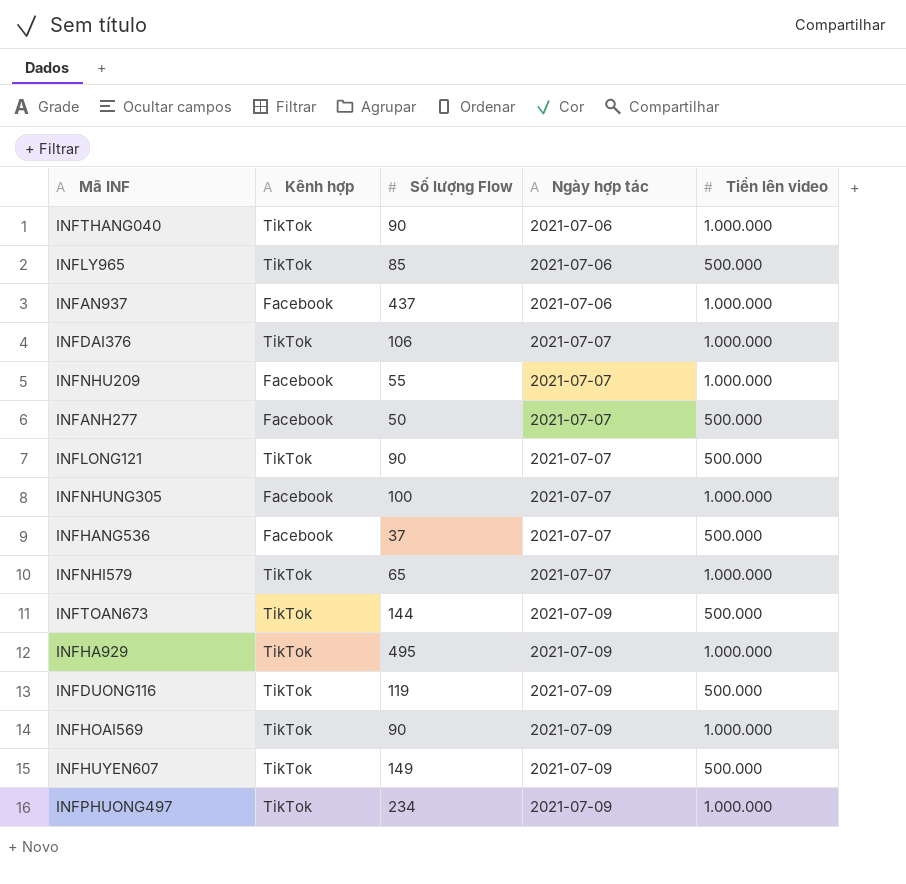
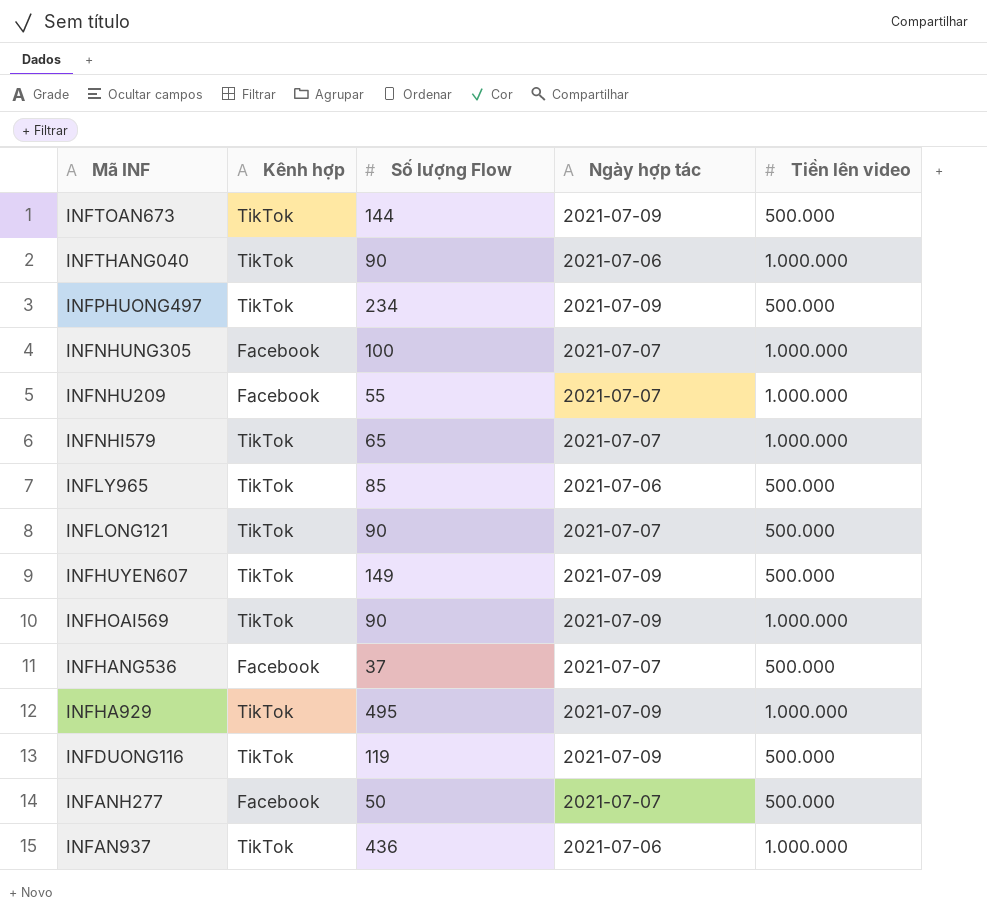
row order: Ngày hợp tác ascending -> Mã INF descending
row INFDAI376: TikTok | 106 | 2021-07-07 | 1.000.000 -> none
INFPHUONG497 | Tiền lên video: 1.000.000 -> 500.000
INFAN937 | Kênh hợp: Facebook -> TikTok
INFAN937 | Số lượng Flow: 437 -> 436

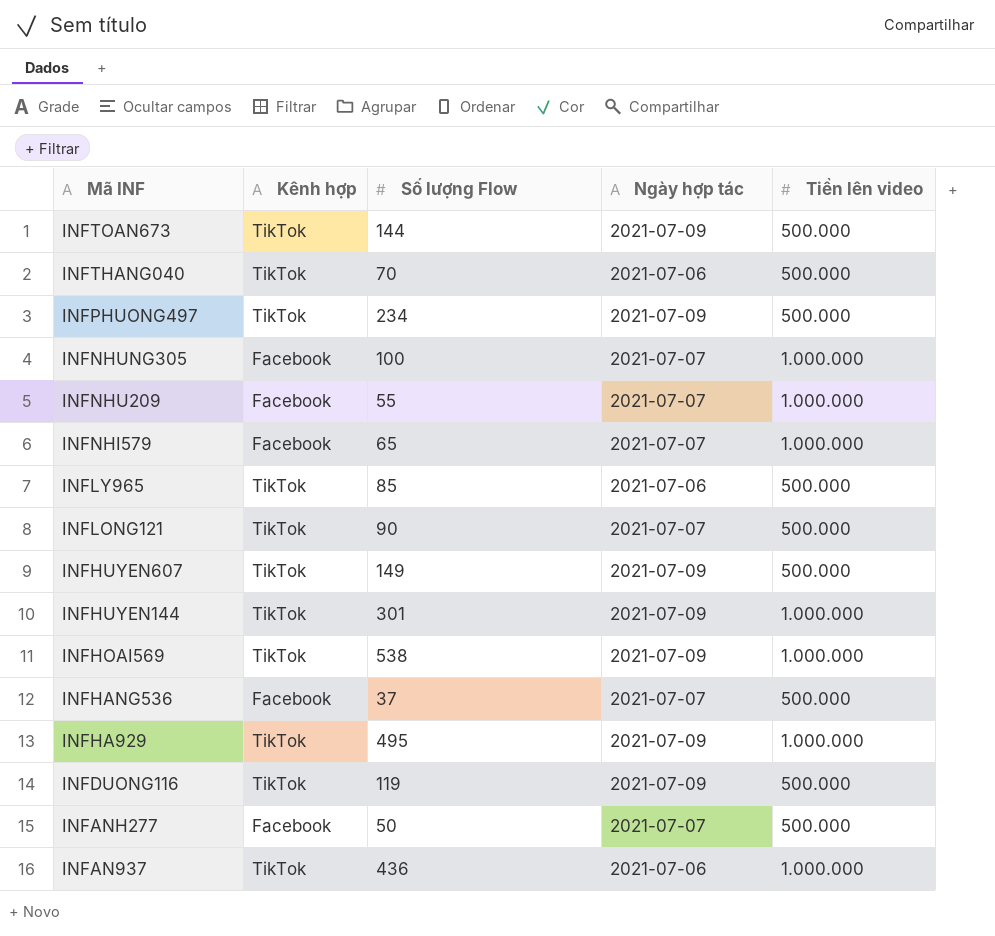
INFTHANG040 | Số lượng Flow: 90 -> 70
INFTHANG040 | Tiền lên video: 1.000.000 -> 500.000
INFNHI579 | Kênh hợp: TikTok -> Facebook
row INFHUYEN144: none -> TikTok | 301 | 2021-07-09 | 1.000.000
INFHOAI569 | Số lượng Flow: 90 -> 538

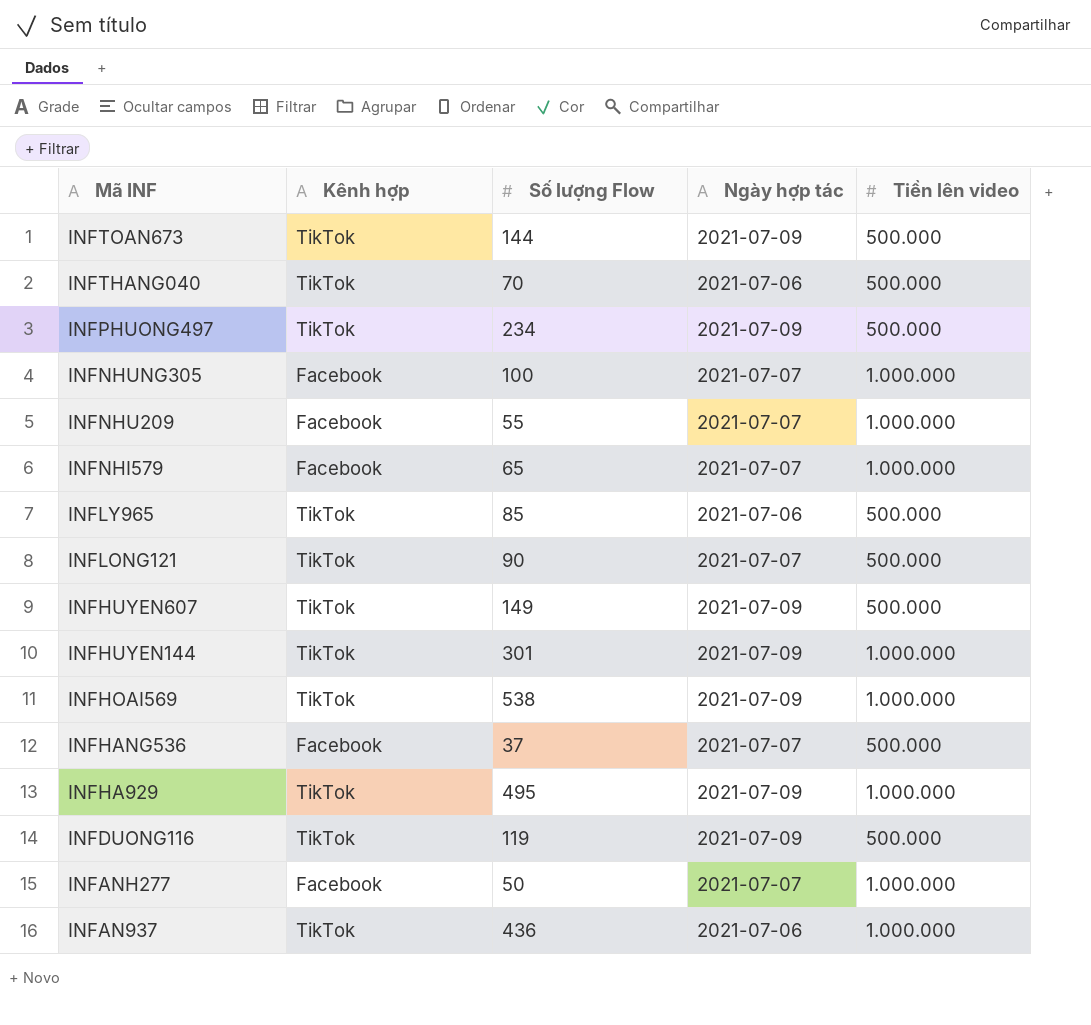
INFANH277 | Tiền lên video: 500.000 -> 1.000.000

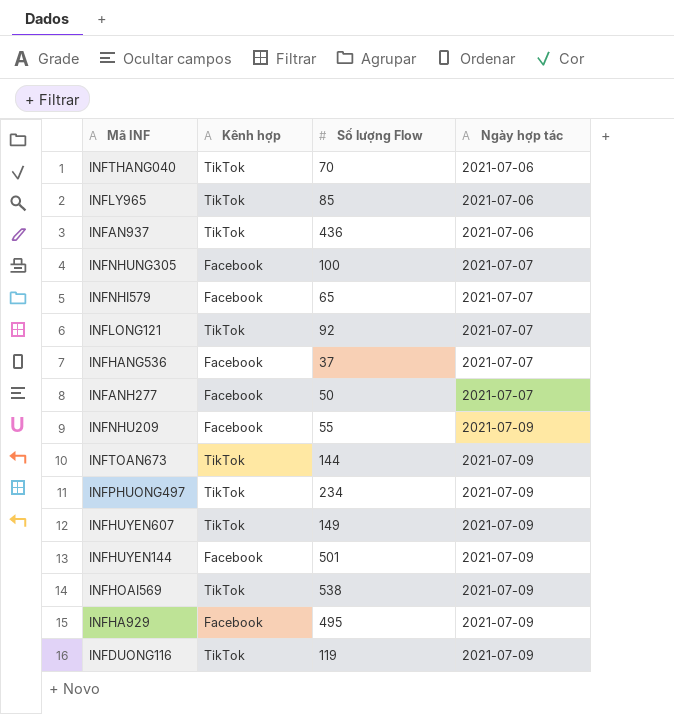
row order: Mã INF descending -> Ngày hợp tác ascending
column Tiền lên video | position: 5 -> none
INFLONG121 | Số lượng Flow: 90 -> 92
INFNHU209 | Ngày hợp tác: 2021-07-07 -> 2021-07-09
INFHUYEN144 | Kênh hợp: TikTok -> Facebook
INFHUYEN144 | Số lượng Flow: 301 -> 501
INFHA929 | Kênh hợp: TikTok -> Facebook

